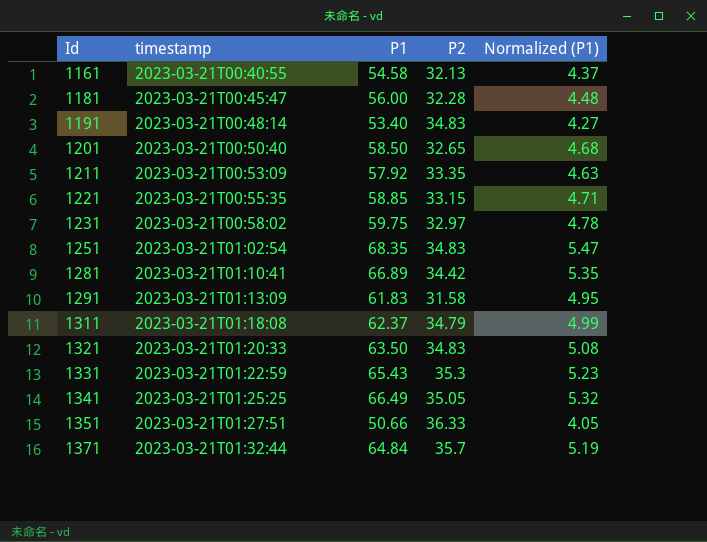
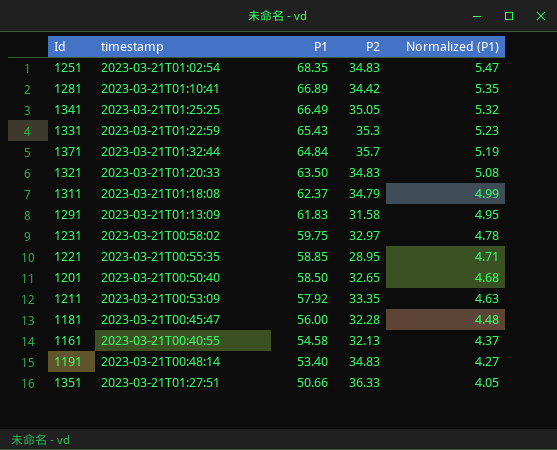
row order: Id ascending -> P1 descending
1221 | P2: 33.15 -> 28.95

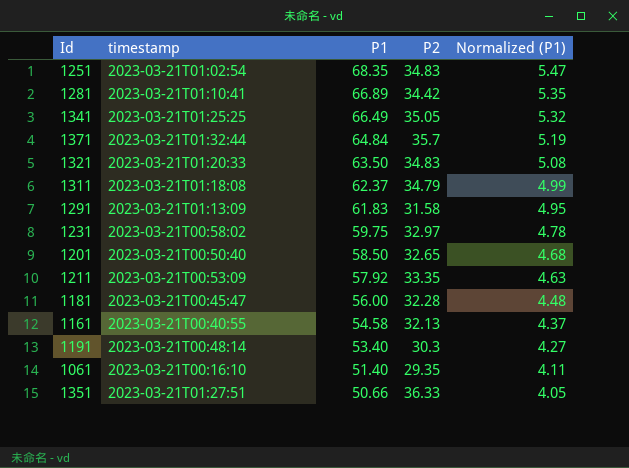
row 1331: 2023-03-21T01:22:59 | 65.43 | 35.3 | 5.23 -> none
row 1221: 2023-03-21T00:55:35 | 58.85 | 28.95 | 4.71 -> none
1191 | P2: 34.83 -> 30.3
row 1061: none -> 2023-03-21T00:16:10 | 51.40 | 29.35 | 4.11

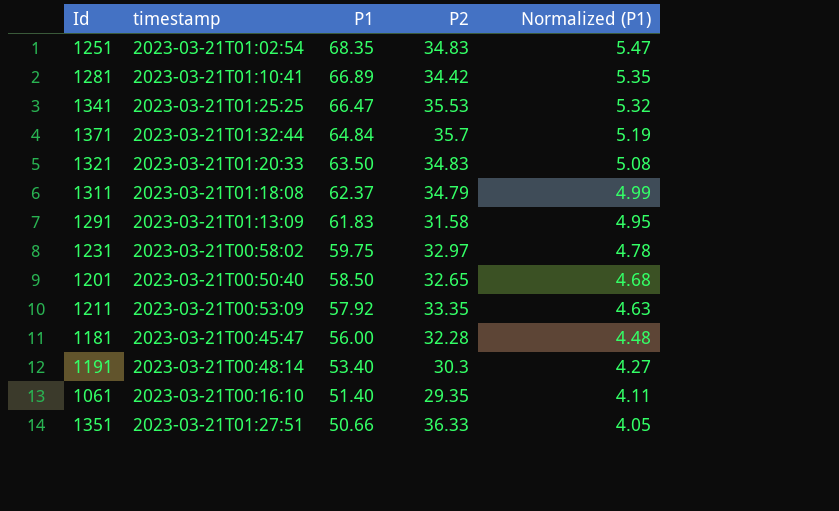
row 1161: 2023-03-21T00:40:55 | 54.58 | 32.13 | 4.37 -> none
1341 | P1: 66.49 -> 66.47
1341 | P2: 35.05 -> 35.53

